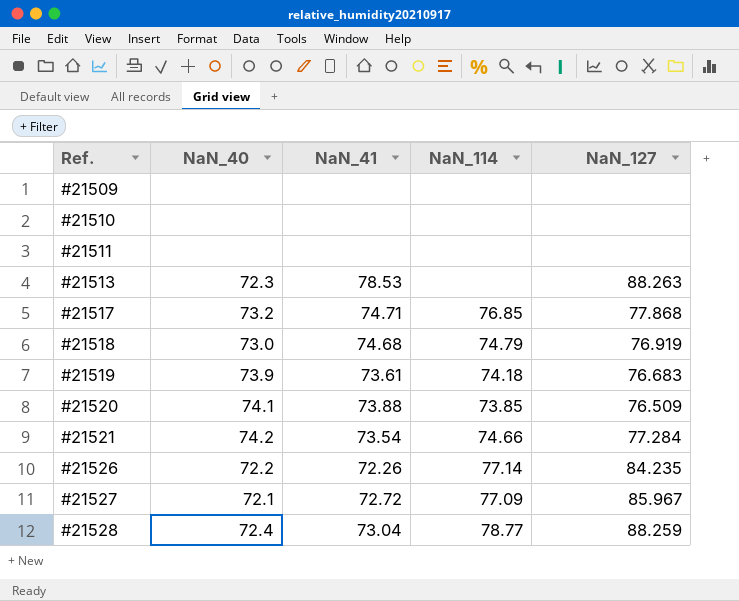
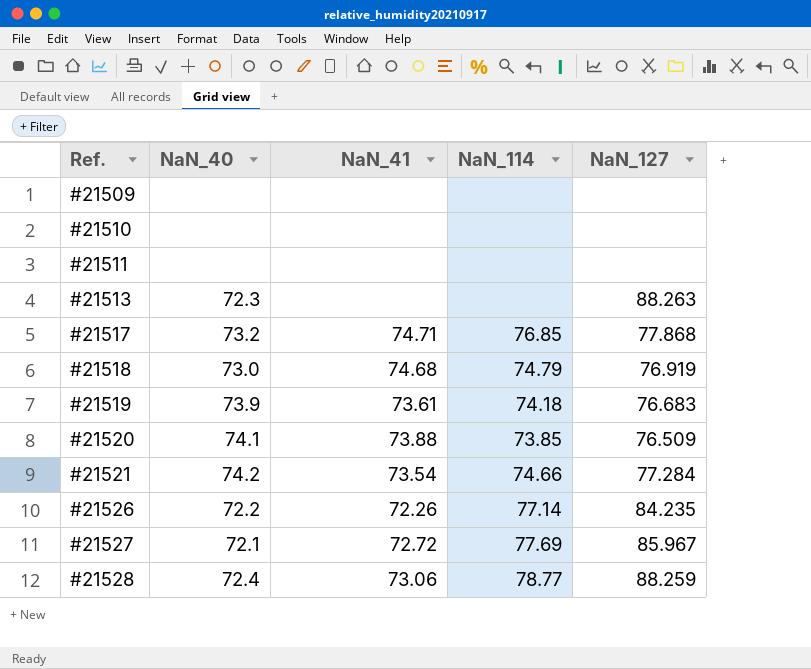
#21513 | NaN_41: 78.53 -> none
#21527 | NaN_114: 77.09 -> 77.69
#21528 | NaN_41: 73.04 -> 73.06

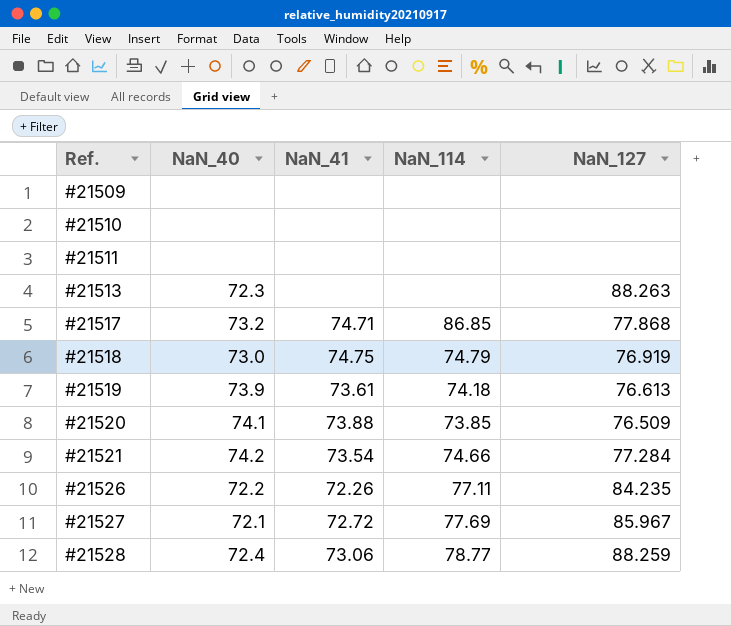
#21517 | NaN_114: 76.85 -> 86.85
#21518 | NaN_41: 74.68 -> 74.75
#21519 | NaN_127: 76.683 -> 76.613
#21526 | NaN_114: 77.14 -> 77.11

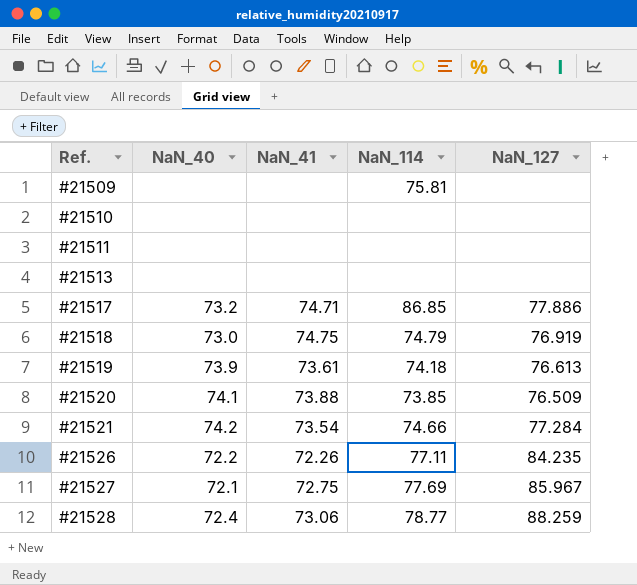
#21509 | NaN_114: none -> 75.81
#21513 | NaN_40: 72.3 -> none
#21513 | NaN_127: 88.263 -> none
#21517 | NaN_127: 77.868 -> 77.886
#21527 | NaN_41: 72.72 -> 72.75

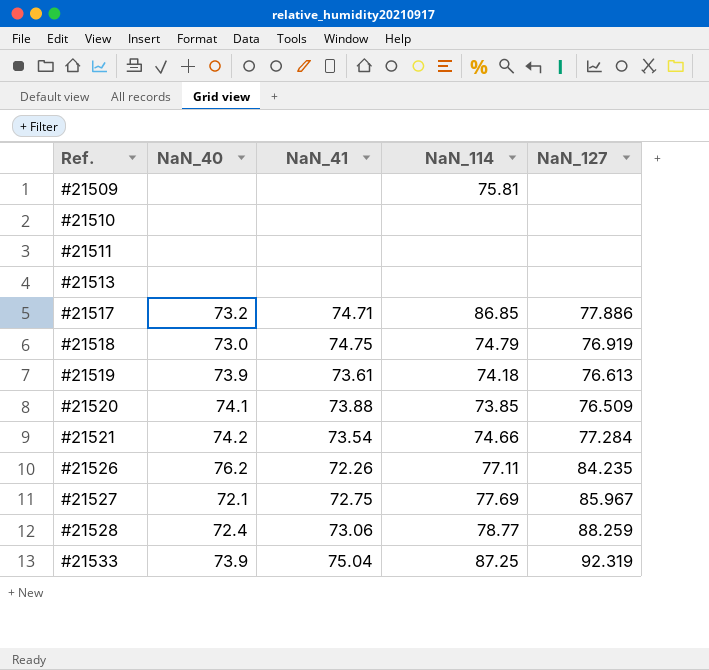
#21526 | NaN_40: 72.2 -> 76.2
row #21533: none -> 73.9 | 75.04 | 87.25 | 92.319

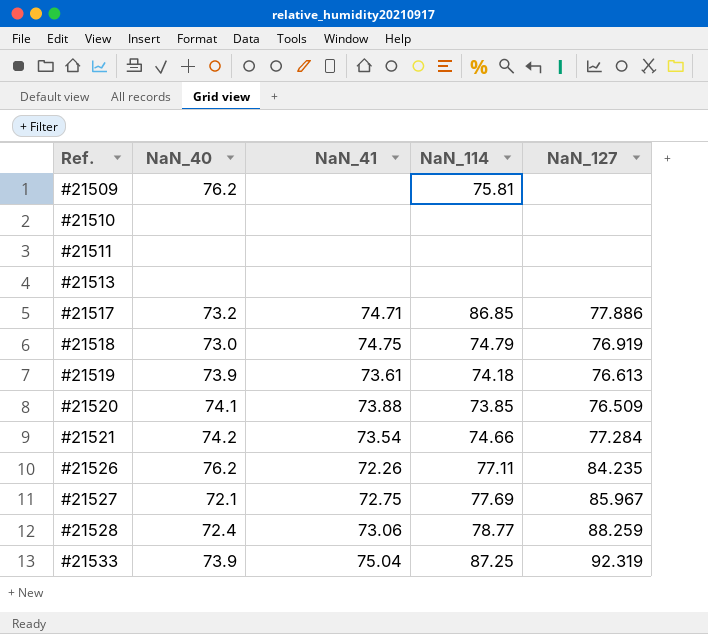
#21509 | NaN_40: none -> 76.2

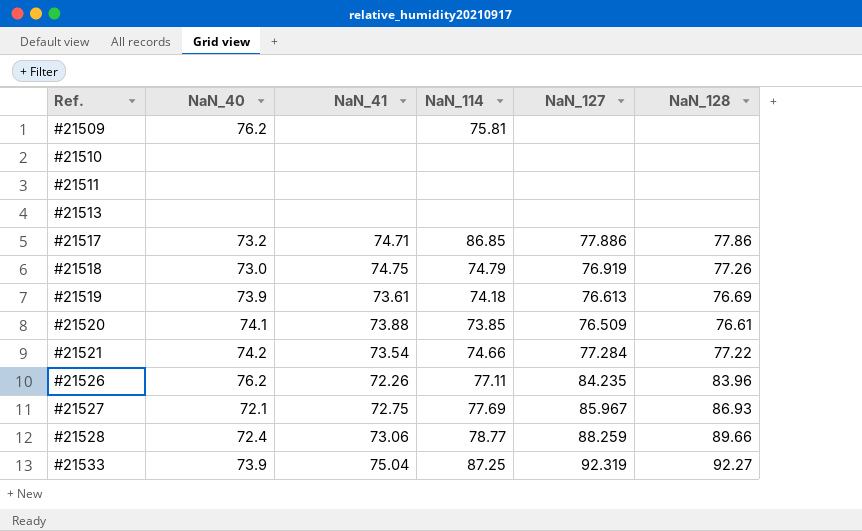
column NaN_128 | position: none -> 6

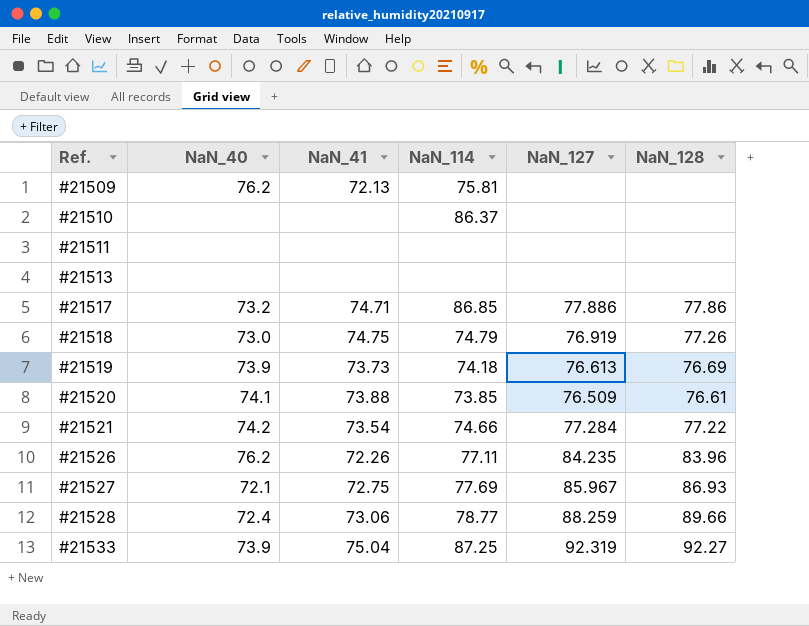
#21509 | NaN_41: none -> 72.13
#21510 | NaN_114: none -> 86.37
#21519 | NaN_41: 73.61 -> 73.73

